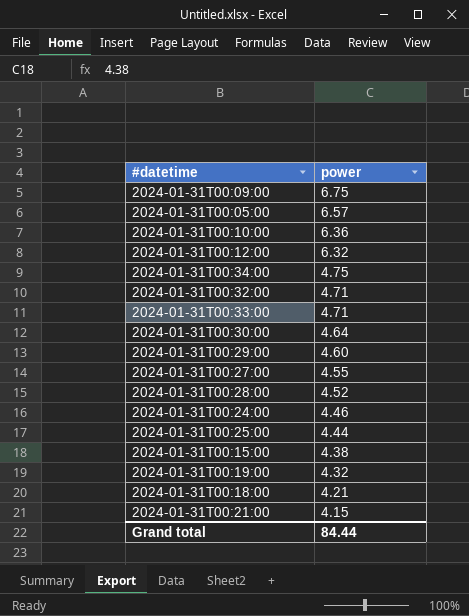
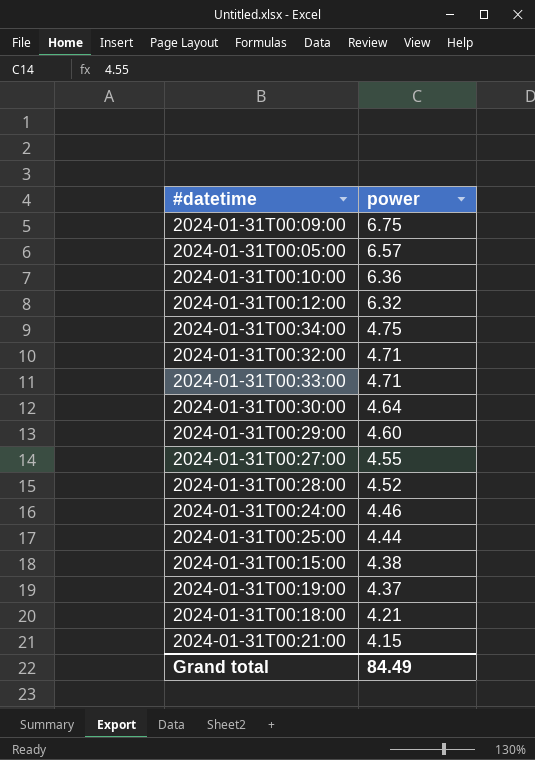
2024-01-31T00:19:00 | power: 4.32 -> 4.37
Grand total | power: 84.44 -> 84.49

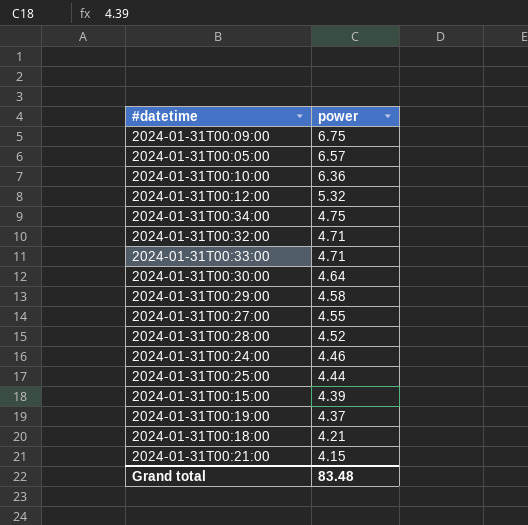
2024-01-31T00:12:00 | power: 6.32 -> 5.32
2024-01-31T00:29:00 | power: 4.60 -> 4.58
2024-01-31T00:15:00 | power: 4.38 -> 4.39
Grand total | power: 84.49 -> 83.48

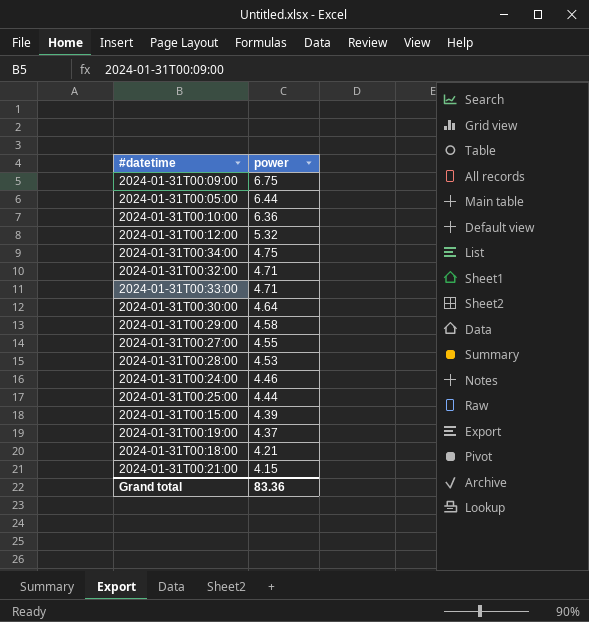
2024-01-31T00:05:00 | power: 6.57 -> 6.44
2024-01-31T00:28:00 | power: 4.52 -> 4.53
Grand total | power: 83.48 -> 83.36

